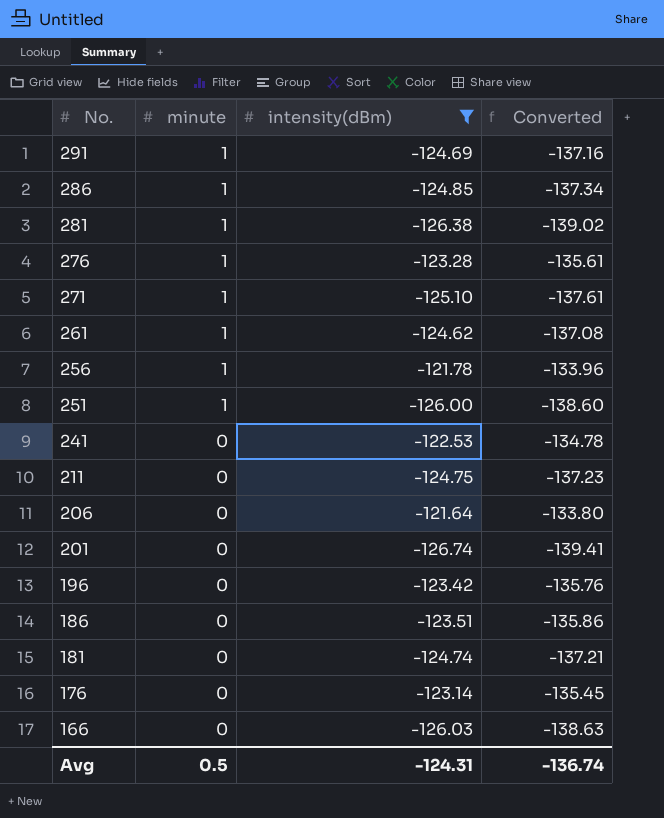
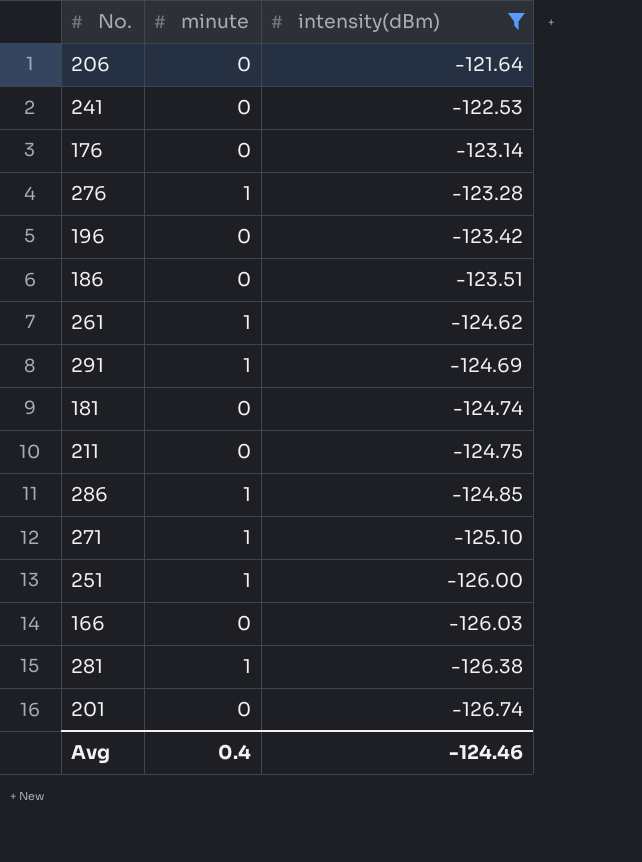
row order: No. descending -> intensity(dBm) descending
column Converted | formula: [intensity(dBm)] * 1.1 -> none
row 256: 1 | -121.78 | -133.96 -> none
Avg | minute: 0.5 -> 0.4
Avg | intensity(dBm): -124.31 -> -124.46

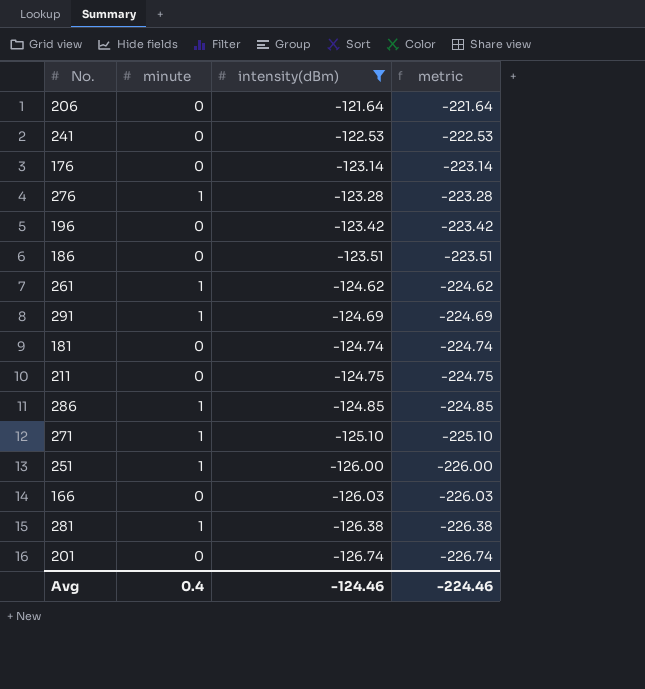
column metric | formula: none -> [intensity(dBm)] - 100

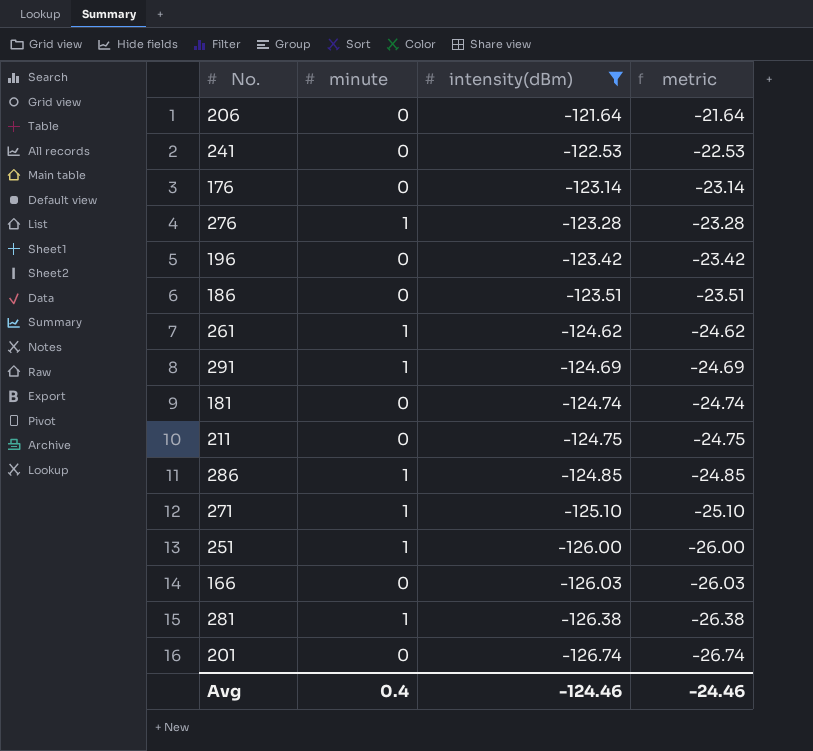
column metric | formula: [intensity(dBm)] - 100 -> [intensity(dBm)] + 100
Avg | metric: -224.46 -> -24.46

